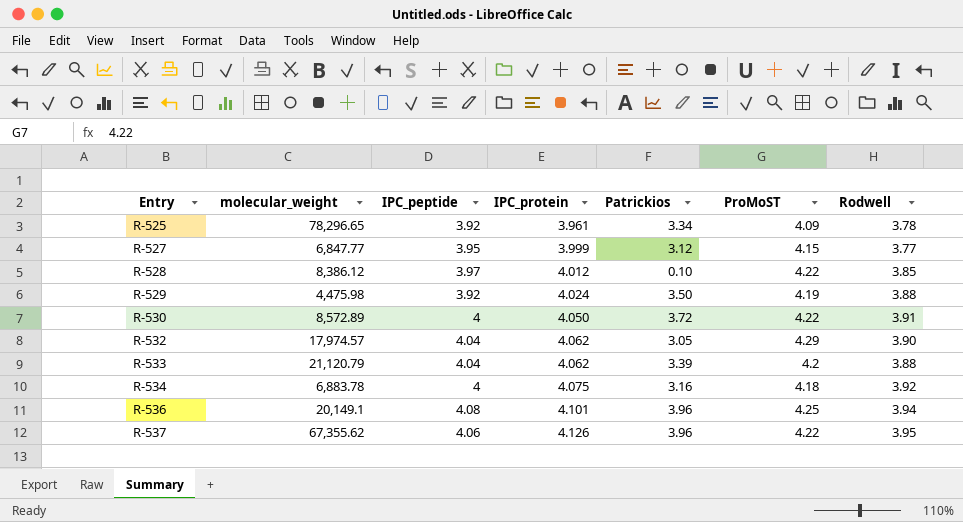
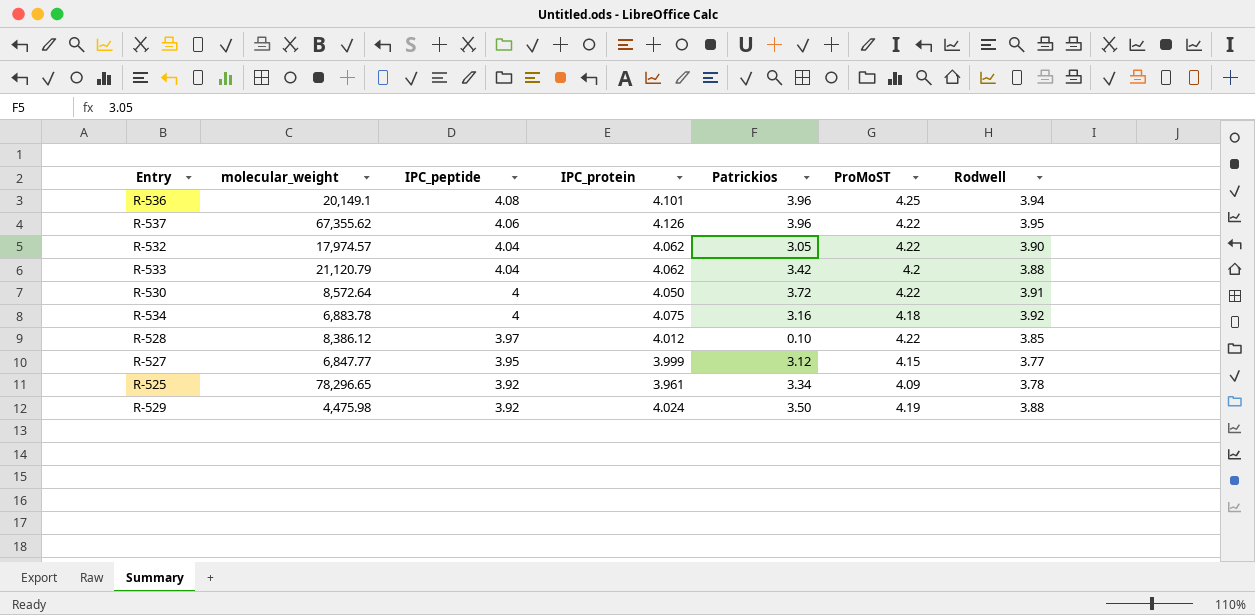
row order: Entry ascending -> IPC_peptide descending
R-532 | ProMoST: 4.29 -> 4.22
R-533 | Patrickios: 3.39 -> 3.42
R-530 | molecular_weight: 8,572.89 -> 8,572.64

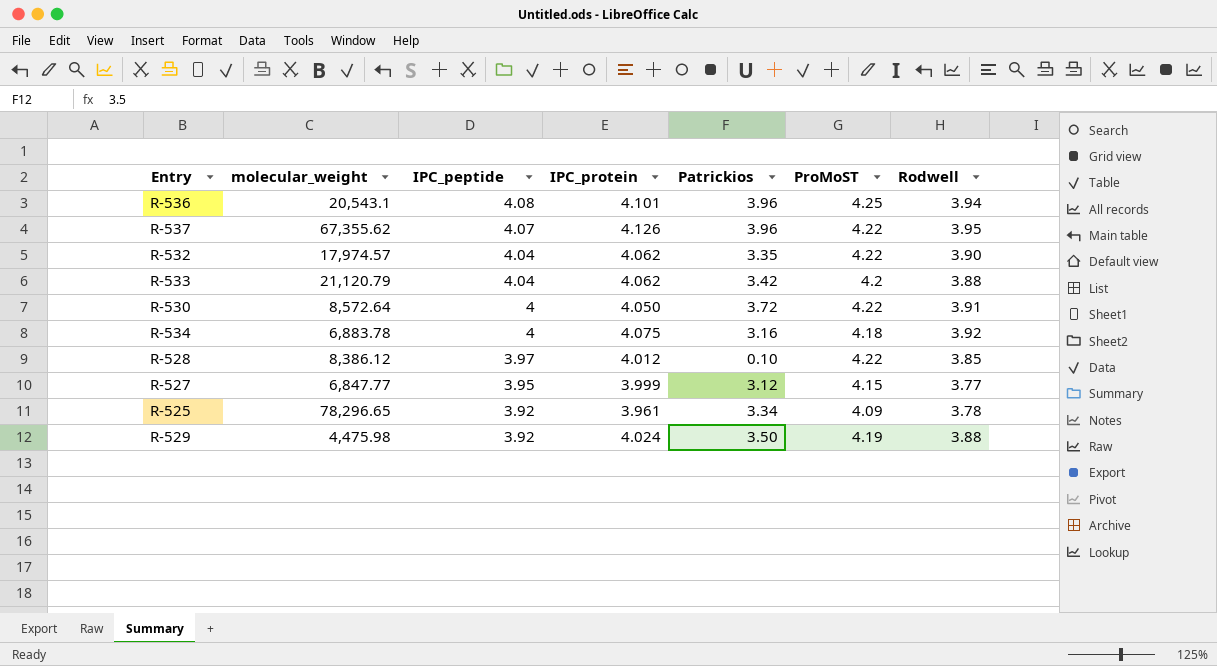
R-536 | molecular_weight: 20,149.1 -> 20,543.1
R-537 | IPC_peptide: 4.06 -> 4.07
R-532 | Patrickios: 3.05 -> 3.35

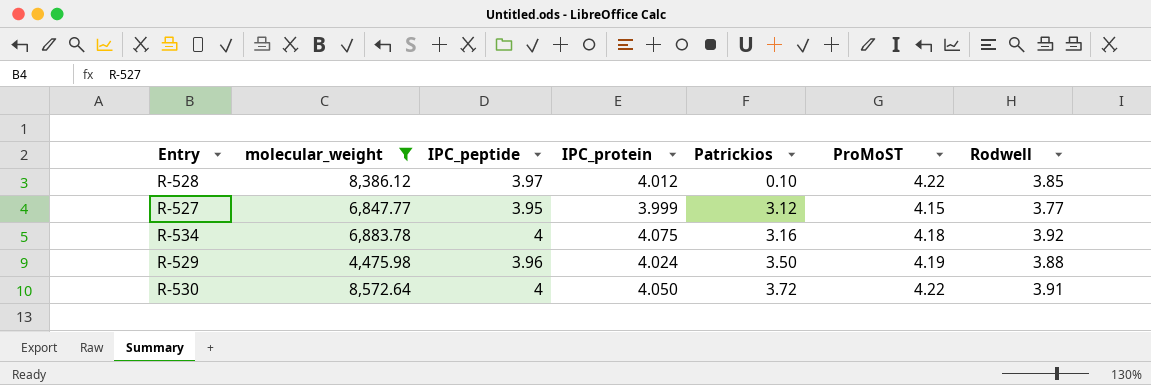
filter: none -> molecular_weight <= 8,572.64
row order: IPC_peptide descending -> Patrickios ascending
R-529 | IPC_peptide: 3.92 -> 3.96

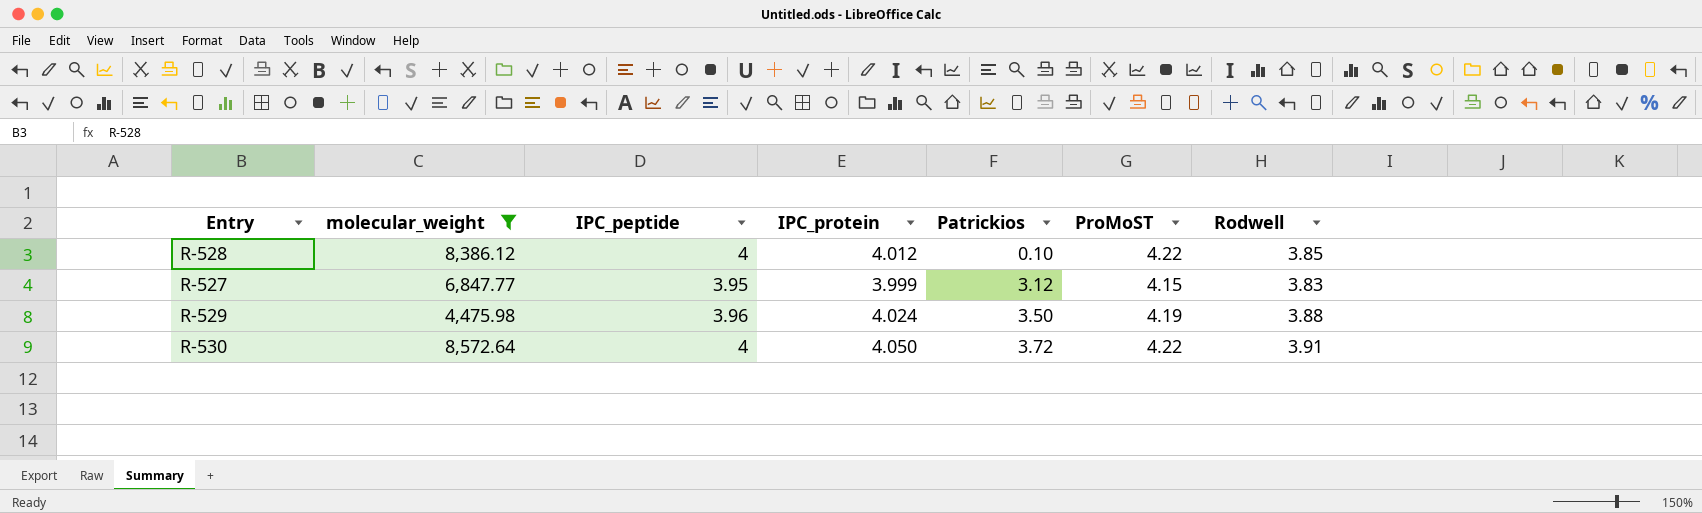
row R-534: 6,883.78 | 4 | 4.075 | 3.16 | 4.18 | 3.92 -> none
R-528 | IPC_peptide: 3.97 -> 4
R-527 | Rodwell: 3.77 -> 3.83

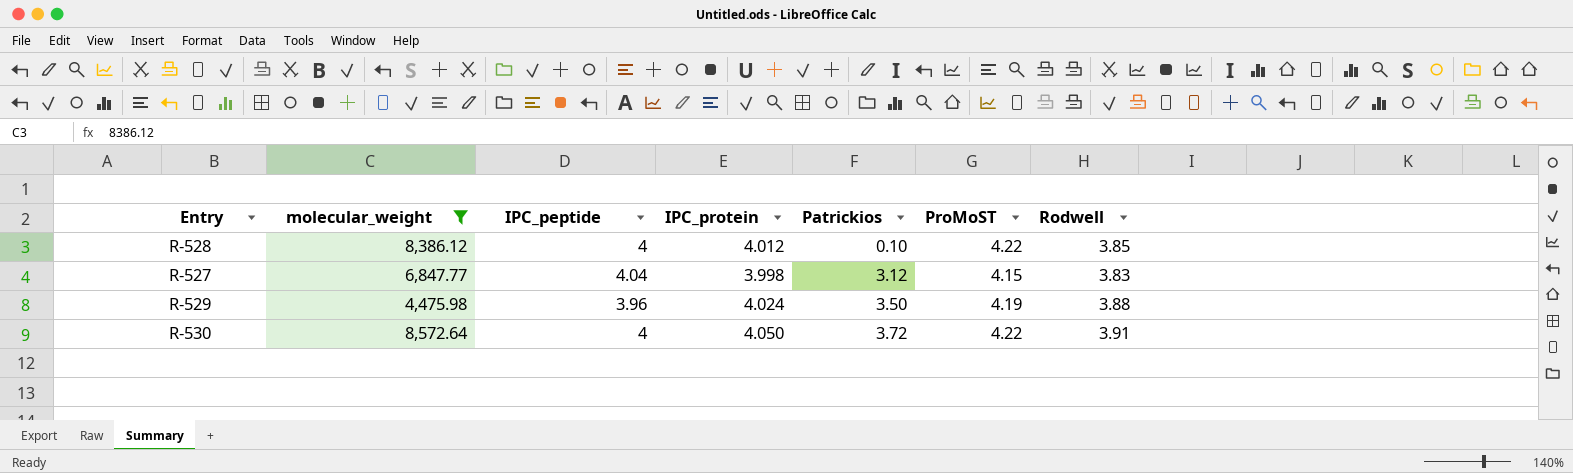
R-527 | IPC_peptide: 3.95 -> 4.04
R-527 | IPC_protein: 3.999 -> 3.998

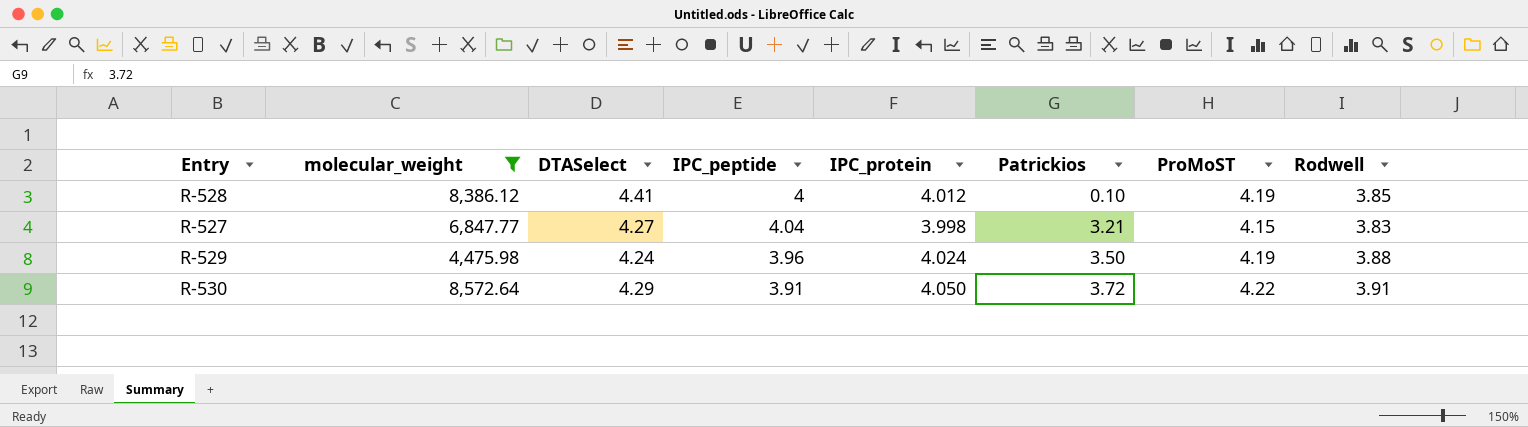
column DTASelect | position: none -> 3
R-528 | ProMoST: 4.22 -> 4.19
R-527 | Patrickios: 3.12 -> 3.21
R-530 | IPC_peptide: 4 -> 3.91

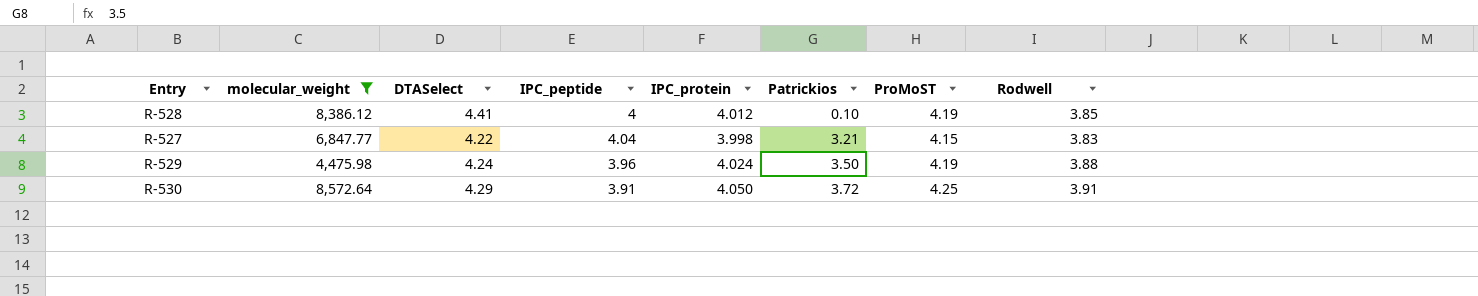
R-527 | DTASelect: 4.27 -> 4.22
R-530 | ProMoST: 4.22 -> 4.25

